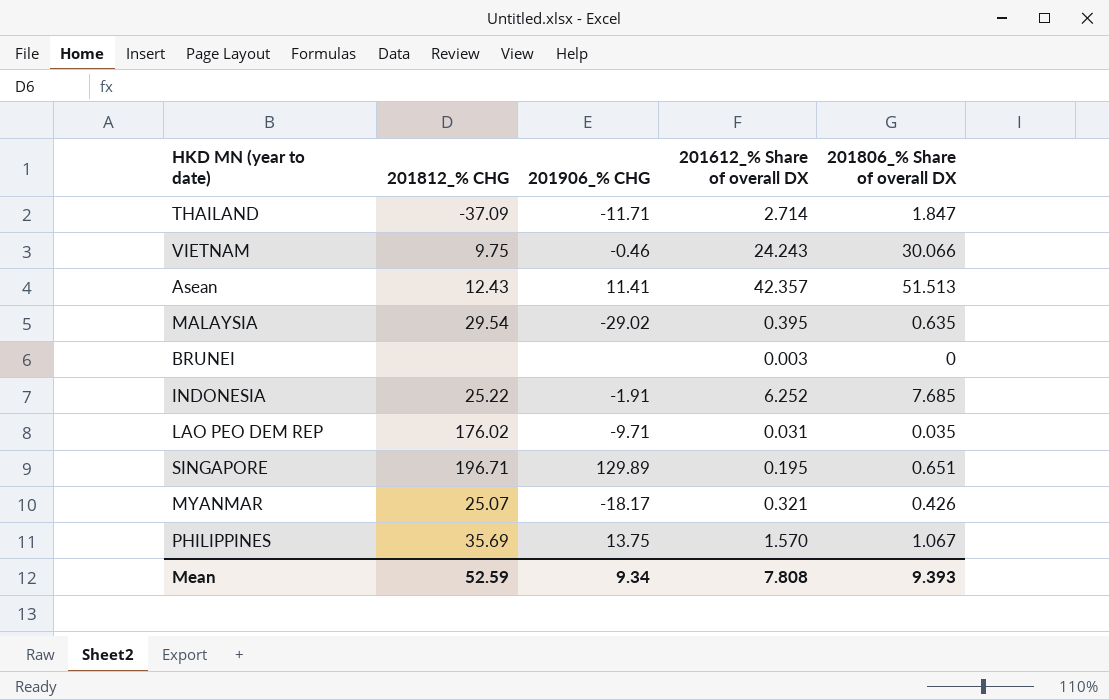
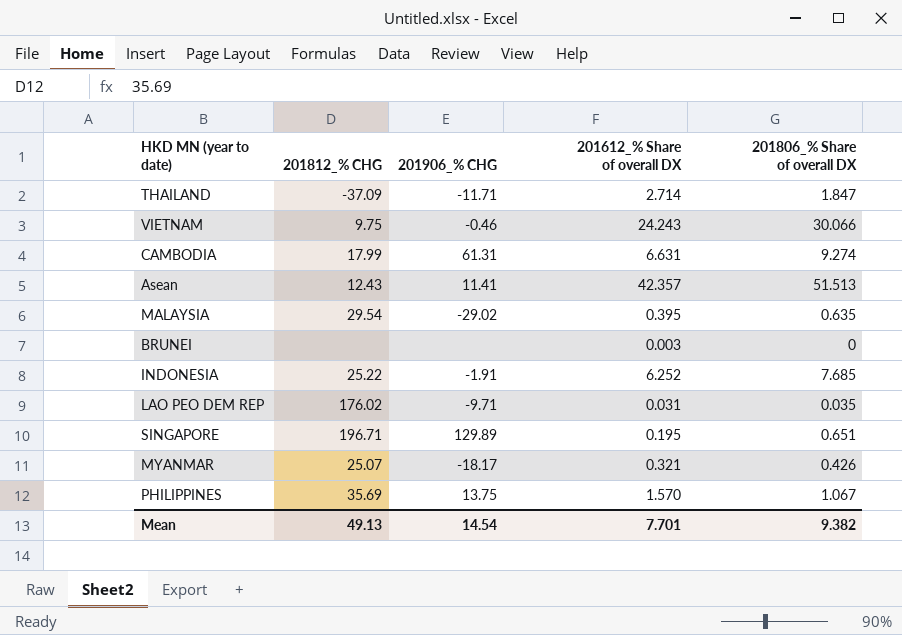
row CAMBODIA: none -> 17.99 | 61.31 | 6.631 | 9.274
Mean | 201812_% CHG: 52.59 -> 49.13
Mean | 201906_% CHG: 9.34 -> 14.54
Mean | 201612_% Share of overall DX: 7.808 -> 7.701
Mean | 201806_% Share of overall DX: 9.393 -> 9.382

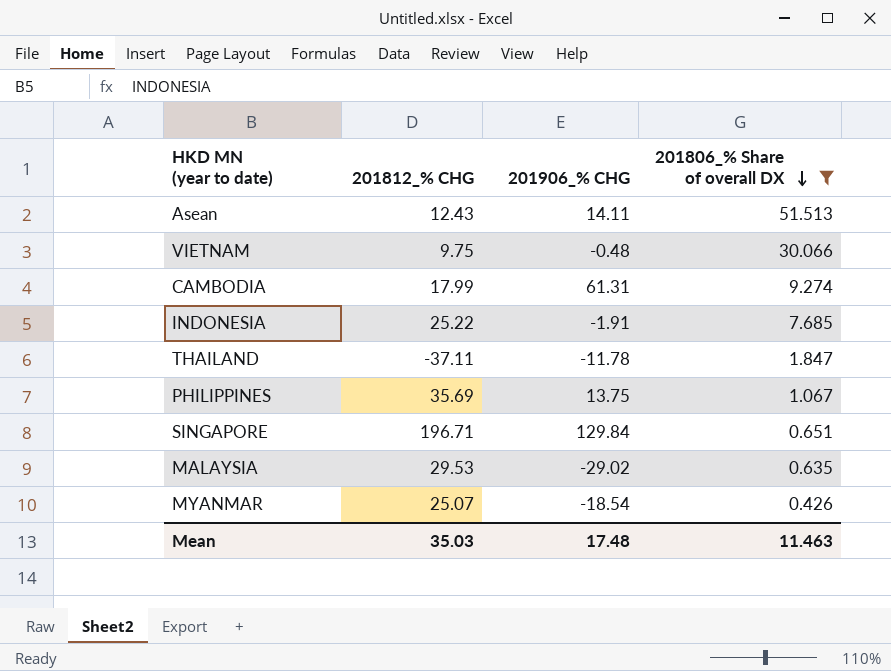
filter: none -> 201806_% Share of overall DX >= 0.426
row order: none -> 201806_% Share of overall DX descending
column 201612_% Share of overall DX | position: 4 -> none
Asean | 201906_% CHG: 11.41 -> 14.11
VIETNAM | 201906_% CHG: -0.46 -> -0.48
THAILAND | 201812_% CHG: -37.09 -> -37.11
THAILAND | 201906_% CHG: -11.71 -> -11.78
SINGAPORE | 201906_% CHG: 129.89 -> 129.84
MALAYSIA | 201812_% CHG: 29.54 -> 29.53
MYANMAR | 201906_% CHG: -18.17 -> -18.54
Mean | 201812_% CHG: 49.13 -> 35.03
Mean | 201906_% CHG: 14.54 -> 17.48
Mean | 201806_% Share of overall DX: 9.382 -> 11.463

